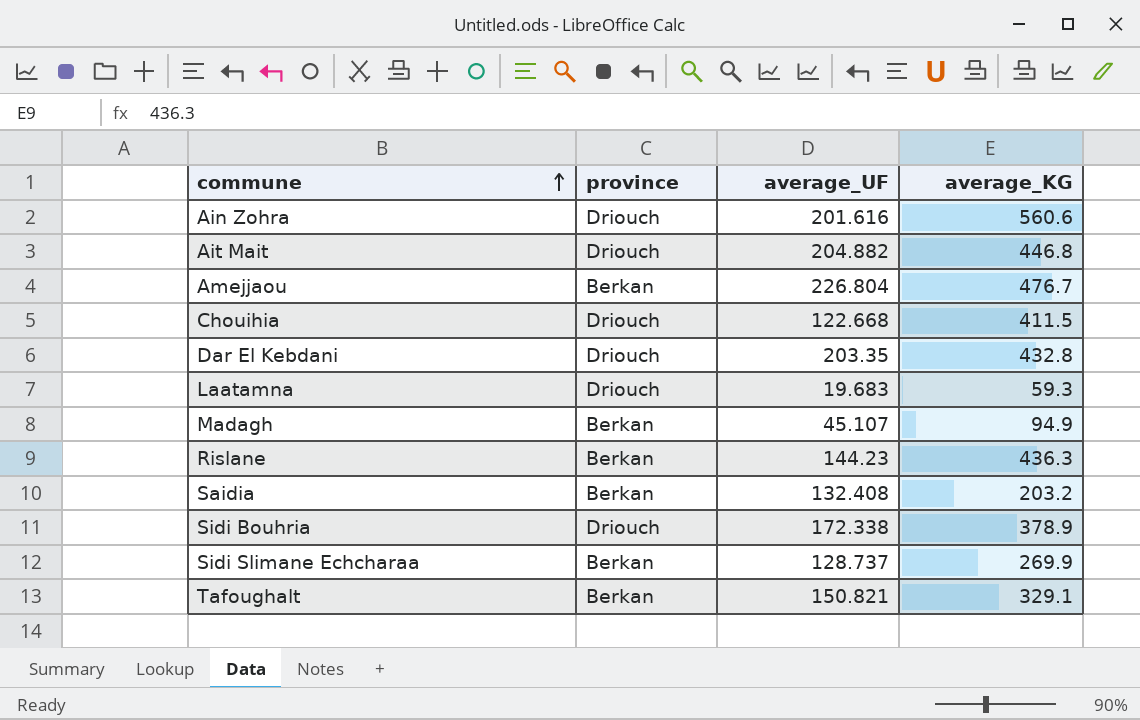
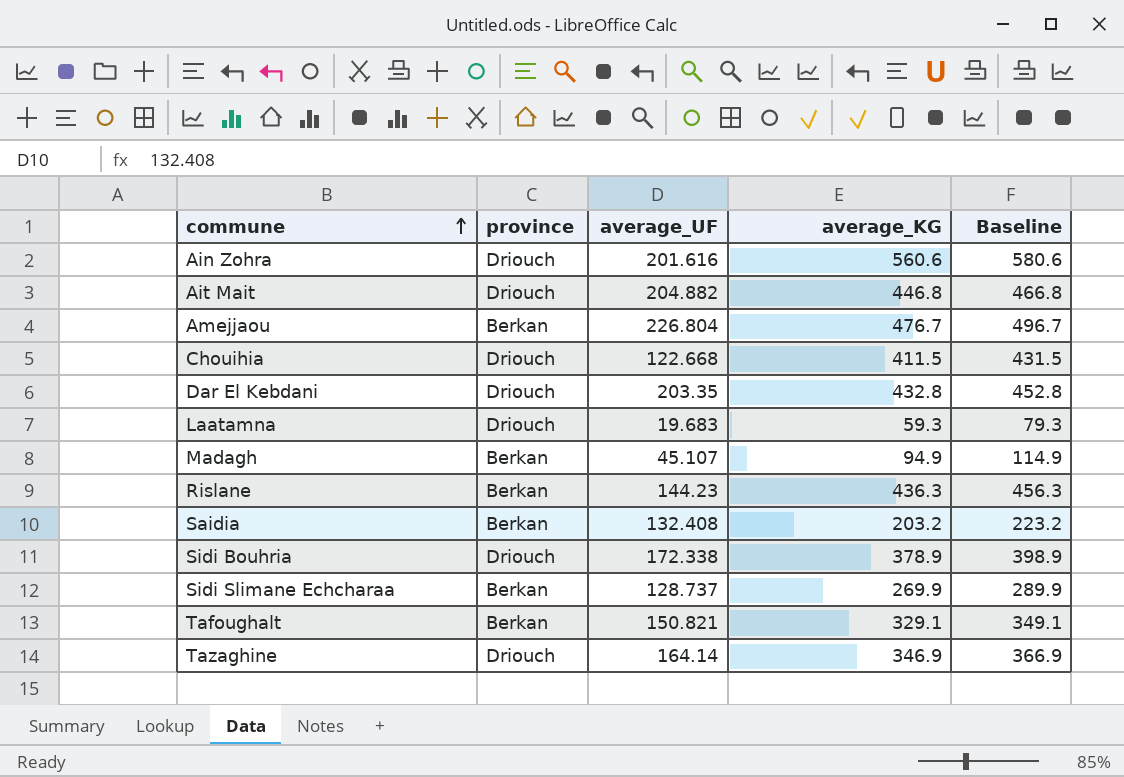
column Baseline | formula: none -> [average_KG] + 20
row Tazaghine: none -> Driouch | 164.14 | 346.9 | 366.9

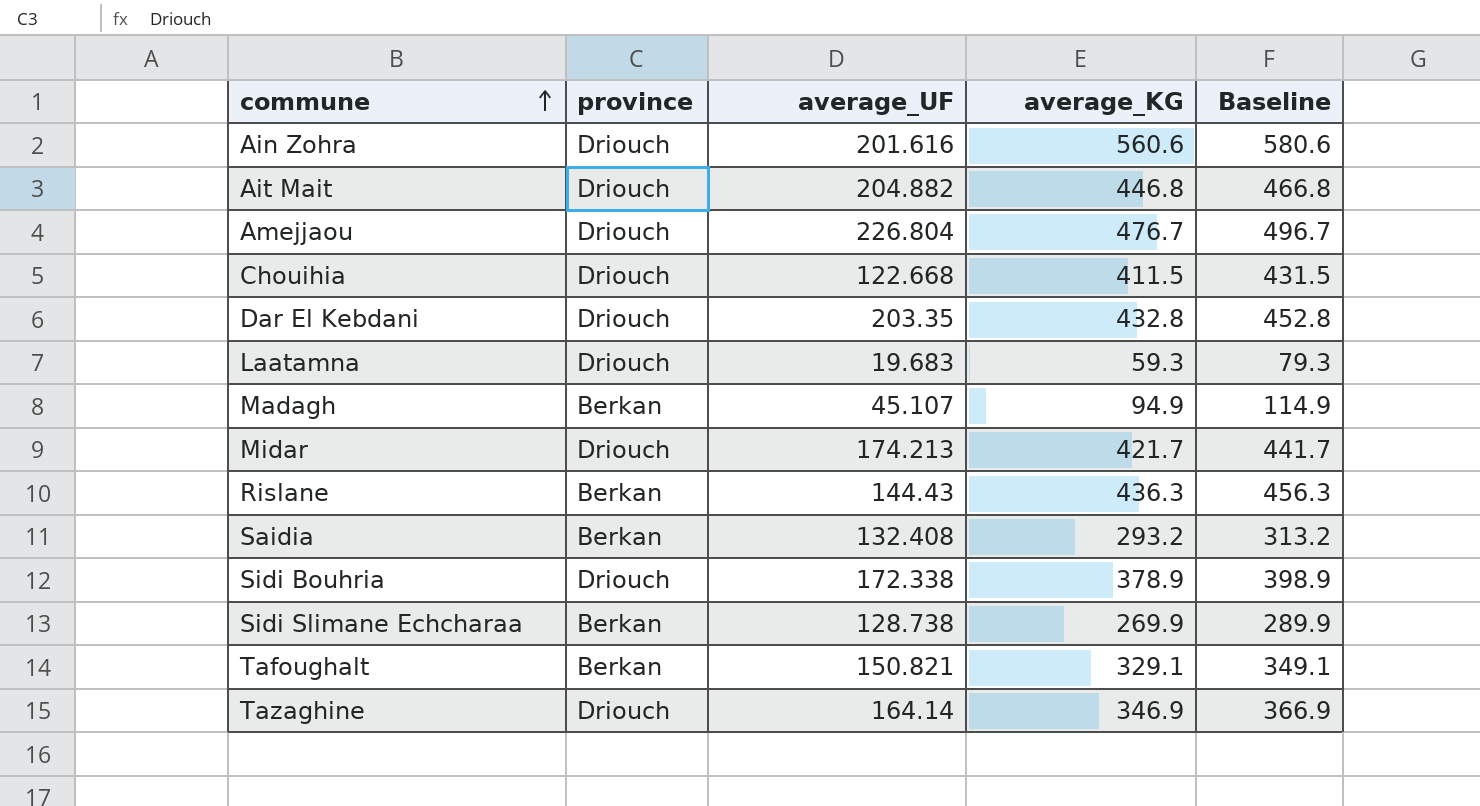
Amejjaou | province: Berkan -> Driouch
row Midar: none -> Driouch | 174.213 | 421.7 | 441.7
Rislane | average_UF: 144.23 -> 144.43
Saidia | average_KG: 203.2 -> 293.2
Saidia | Baseline: 223.2 -> 313.2
Sidi Slimane Echcharaa | average_UF: 128.737 -> 128.738

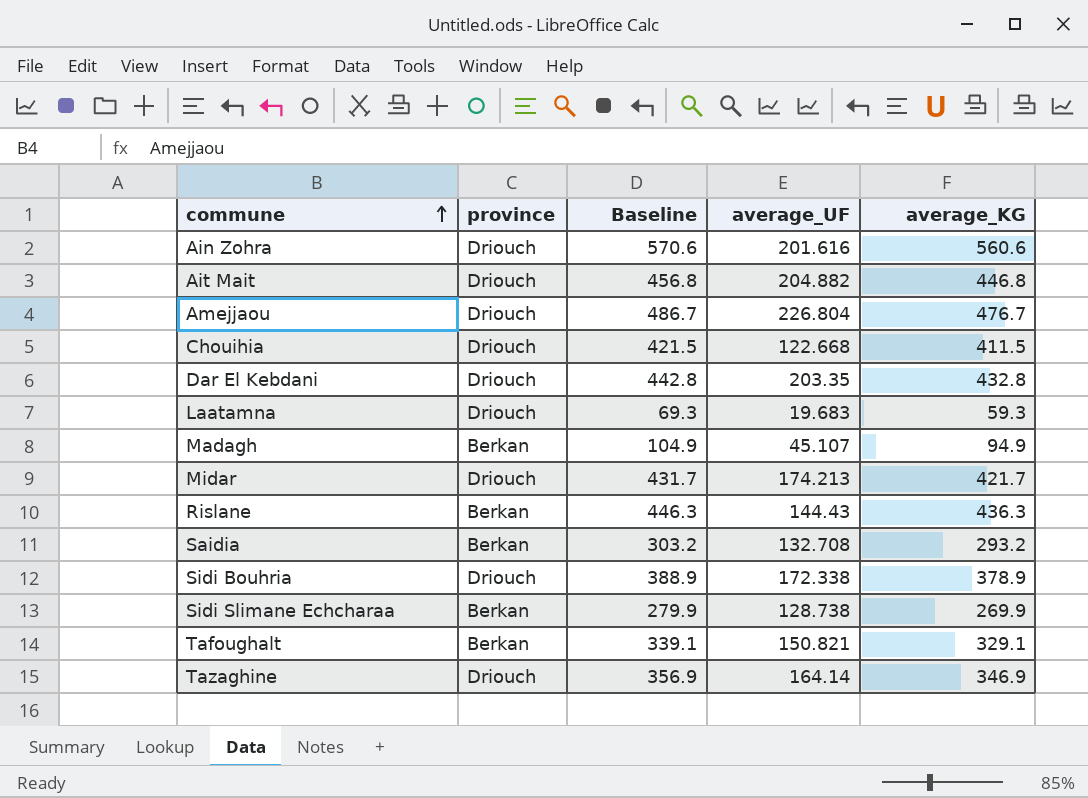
column Baseline | formula: [average_KG] + 20 -> [average_KG] + 10
column Baseline | position: 5 -> 3
Saidia | average_UF: 132.408 -> 132.708

